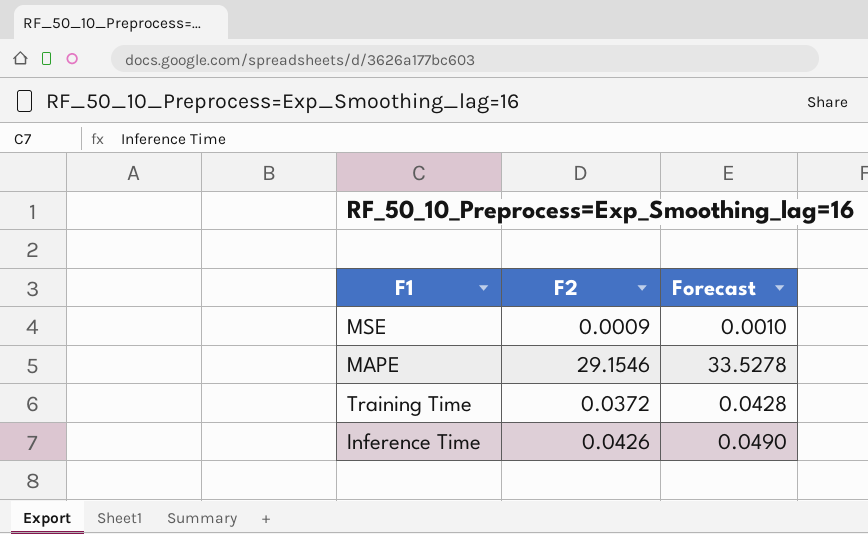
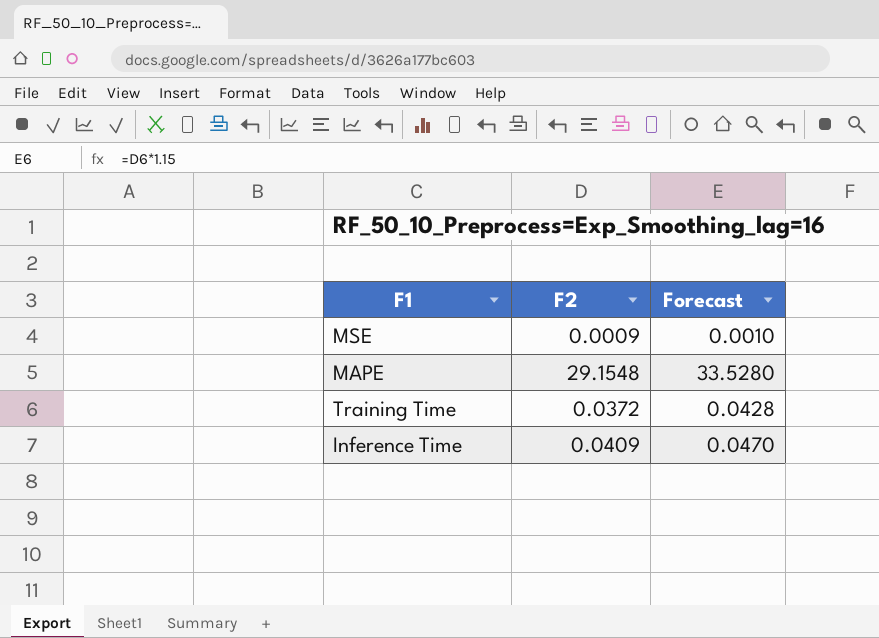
MAPE | F2: 29.1546 -> 29.1548
MAPE | Forecast: 33.5278 -> 33.5280
Inference Time | F2: 0.0426 -> 0.0409
Inference Time | Forecast: 0.0490 -> 0.0470

